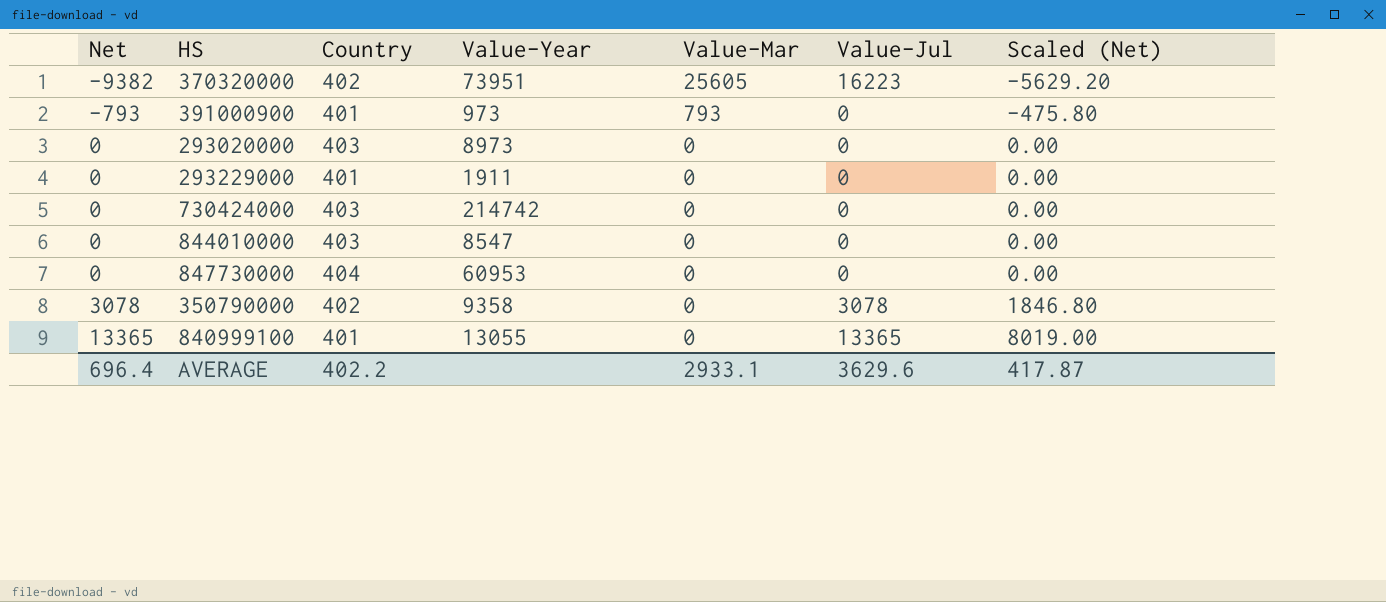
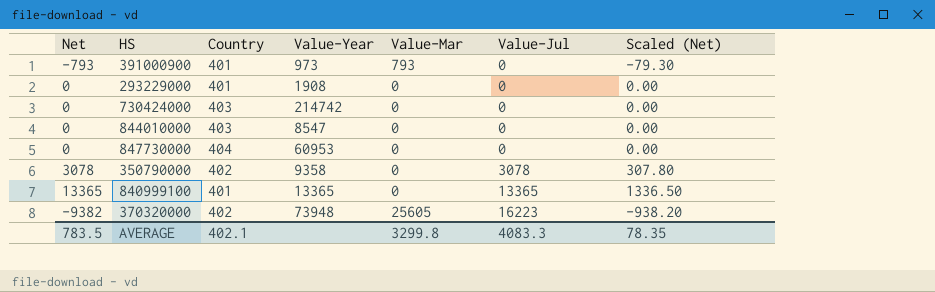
row order: Net ascending -> Value-Jul ascending
column Scaled (Net) | formula: [Net] * 0.6 -> [Net] * 0.1
row 293020000: 0 | 403 | 8973 | 0 | 0 | 0.00 -> none
293229000 | Value-Year: 1911 -> 1908
840999100 | Value-Year: 13055 -> 13365
370320000 | Value-Year: 73951 -> 73948
AVERAGE | Net: 696.4 -> 783.5
AVERAGE | Country: 402.2 -> 402.1
AVERAGE | Value-Mar: 2933.1 -> 3299.8
AVERAGE | Value-Jul: 3629.6 -> 4083.3
AVERAGE | Scaled (Net): 417.87 -> 78.35

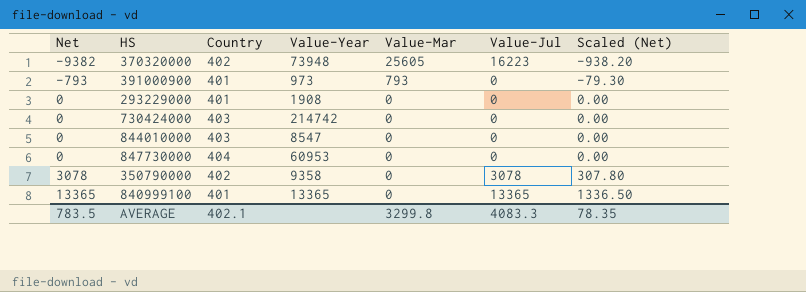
row order: Value-Jul ascending -> Net ascending

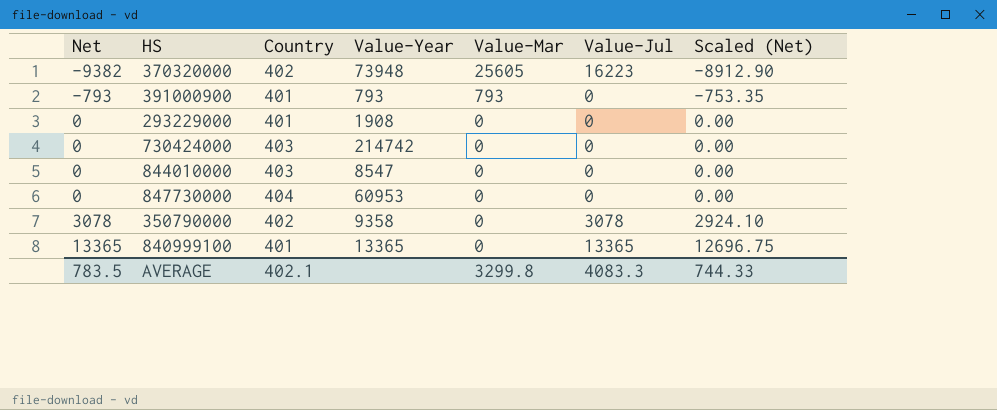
column Scaled (Net) | formula: [Net] * 0.1 -> [Net] * 0.95
391000900 | Value-Year: 973 -> 793
AVERAGE | Scaled (Net): 78.35 -> 744.33

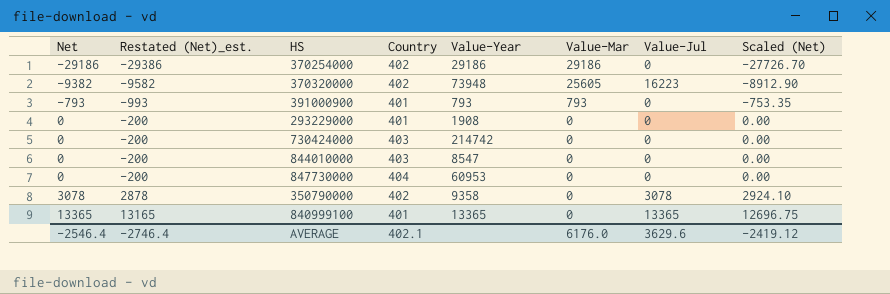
column Restated (Net)_est. | formula: none -> [Net] - 200
row 370254000: none -> -29186 | -29386 | 402 | 29186 | 29186 | 0 | -27726.70
AVERAGE | Net: 783.5 -> -2546.4
AVERAGE | Value-Mar: 3299.8 -> 6176.0
AVERAGE | Value-Jul: 4083.3 -> 3629.6
AVERAGE | Scaled (Net): 744.33 -> -2419.12

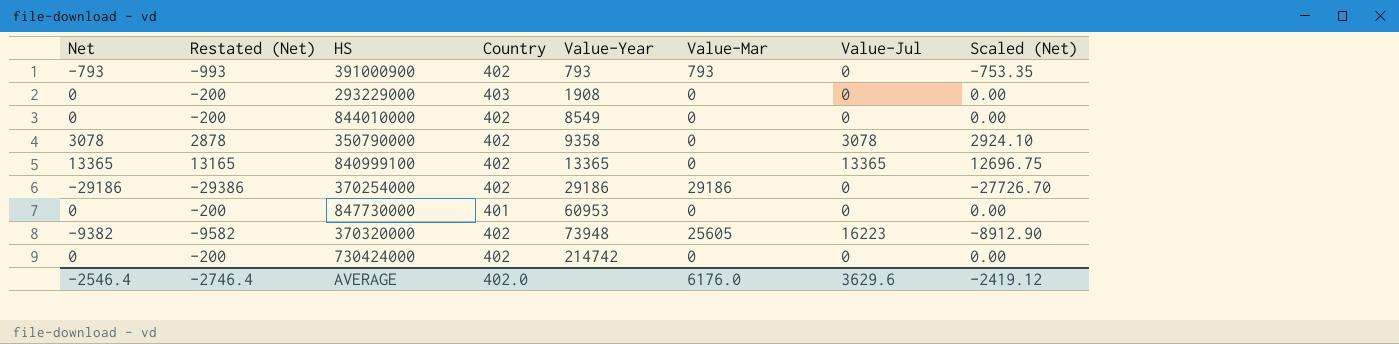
row order: Net ascending -> Value-Year ascending
column name: Restated (Net)_est. -> Restated (Net)
391000900 | Country: 401 -> 402
293229000 | Country: 401 -> 403
844010000 | Country: 403 -> 402
844010000 | Value-Year: 8547 -> 8549
840999100 | Country: 401 -> 402
847730000 | Country: 404 -> 401
730424000 | Country: 403 -> 402
AVERAGE | Country: 402.1 -> 402.0

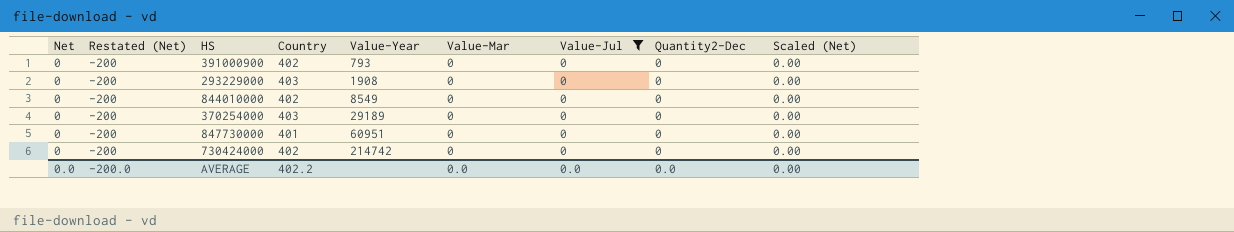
filter: none -> Value-Jul = 0
column Quantity2-Dec | position: none -> 8
391000900 | Net: -793 -> 0
391000900 | Restated (Net): -993 -> -200
391000900 | Value-Mar: 793 -> 0
391000900 | Scaled (Net): -753.35 -> 0.00
370254000 | Net: -29186 -> 0
370254000 | Restated (Net): -29386 -> -200
370254000 | Country: 402 -> 403
370254000 | Value-Year: 29186 -> 29189
370254000 | Value-Mar: 29186 -> 0
370254000 | Scaled (Net): -27726.70 -> 0.00
847730000 | Value-Year: 60953 -> 60951
AVERAGE | Net: -2546.4 -> 0.0
AVERAGE | Restated (Net): -2746.4 -> -200.0
AVERAGE | Country: 402.0 -> 402.2
AVERAGE | Value-Mar: 6176.0 -> 0.0
AVERAGE | Value-Jul: 3629.6 -> 0.0
AVERAGE | Scaled (Net): -2419.12 -> 0.00

